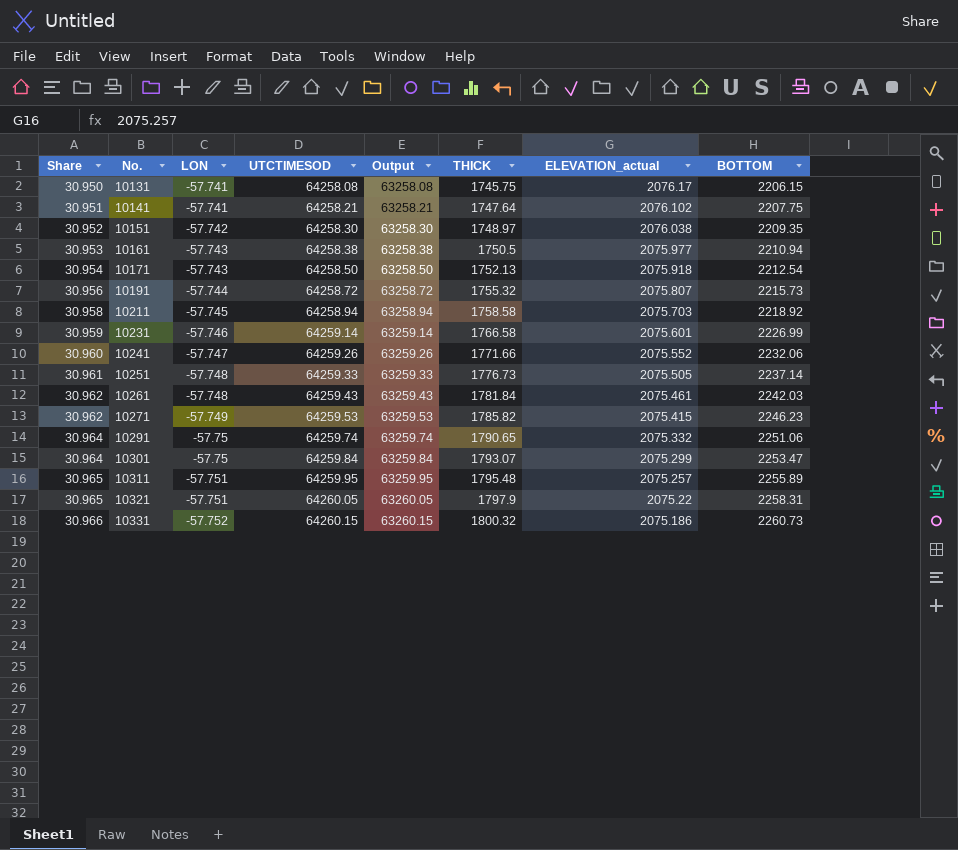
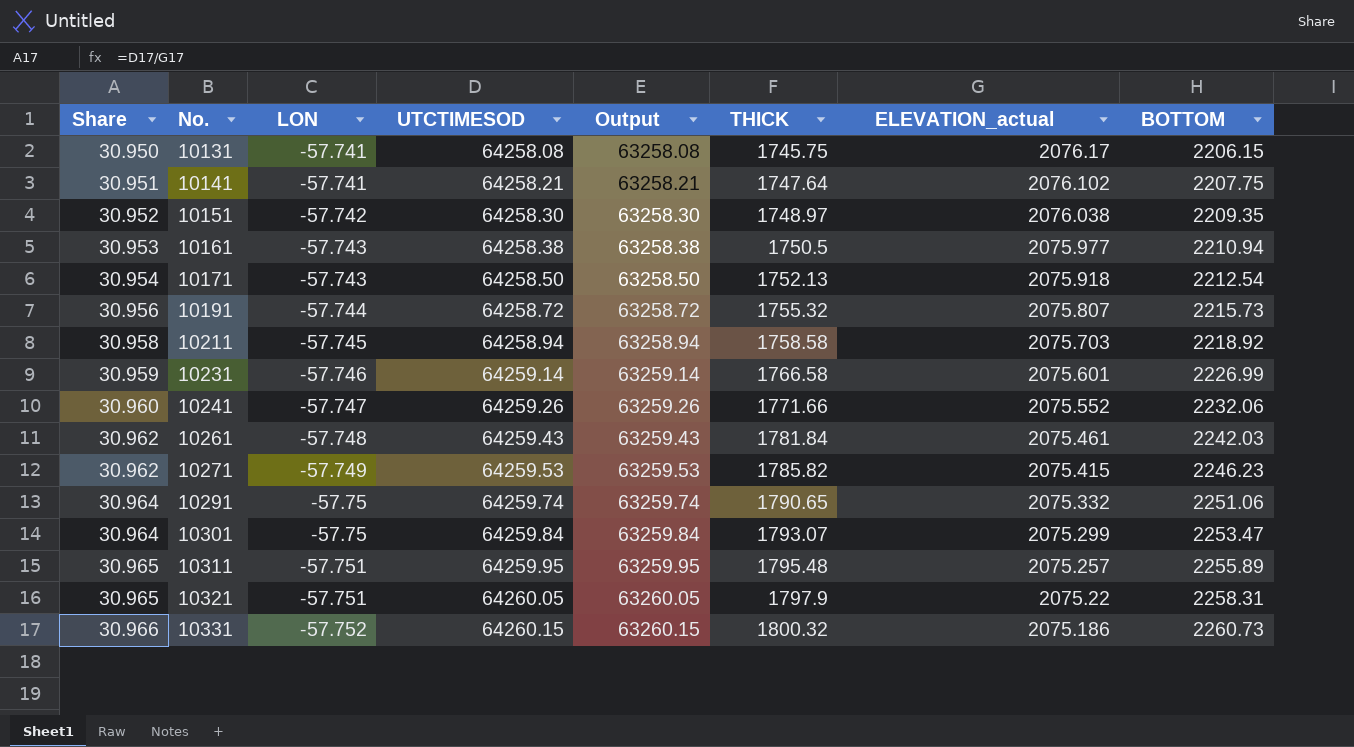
row 10251: 30.961 | -57.748 | 64259.33 | 63259.33 | 1776.73 | 2075.505 | 2237.14 -> none

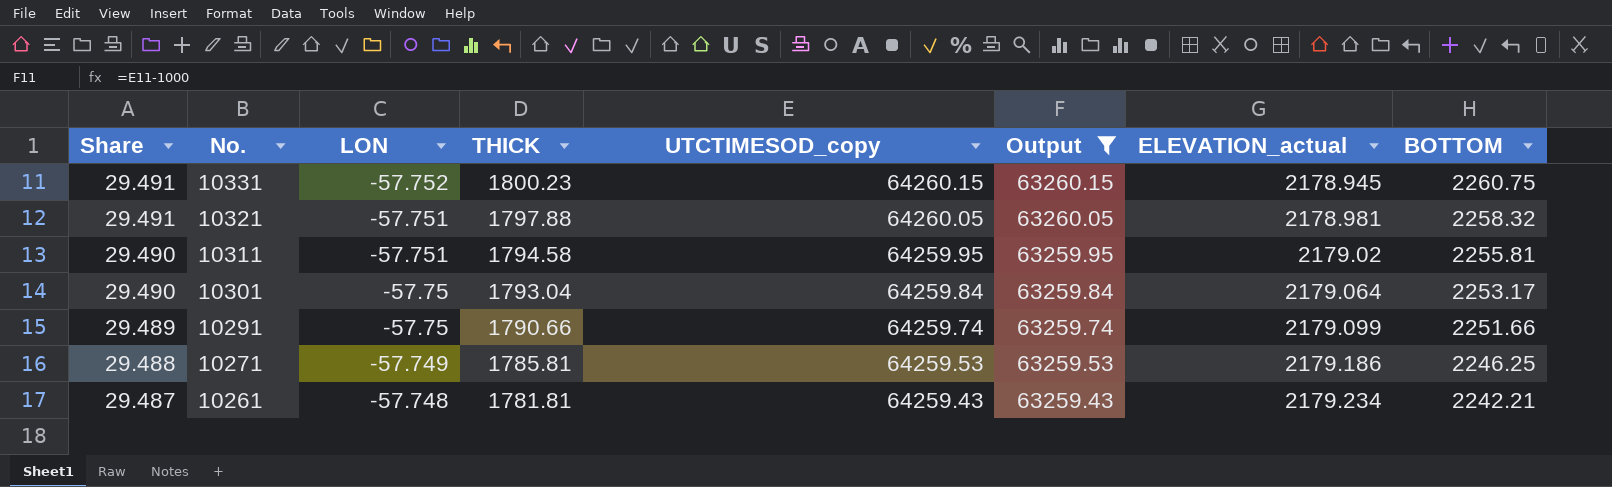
filter: none -> Output >= 63259.43
row order: Share ascending -> Share descending
column THICK | position: 6 -> 4
column name: UTCTIMESOD -> UTCTIMESOD_copy
10331 | Share: 30.966 -> 29.491
10331 | THICK: 1800.32 -> 1800.23
10331 | ELEVATION_actual: 2075.186 -> 2178.945
10331 | BOTTOM: 2260.73 -> 2260.75
10321 | Share: 30.965 -> 29.491
10321 | THICK: 1797.9 -> 1797.88
10321 | ELEVATION_actual: 2075.22 -> 2178.981
10321 | BOTTOM: 2258.31 -> 2258.32
10311 | Share: 30.965 -> 29.490
10311 | THICK: 1795.48 -> 1794.58
10311 | ELEVATION_actual: 2075.257 -> 2179.02
10311 | BOTTOM: 2255.89 -> 2255.81
10301 | Share: 30.964 -> 29.490
10301 | THICK: 1793.07 -> 1793.04
10301 | ELEVATION_actual: 2075.299 -> 2179.064
10301 | BOTTOM: 2253.47 -> 2253.17
10291 | Share: 30.964 -> 29.489
10291 | THICK: 1790.65 -> 1790.66
10291 | ELEVATION_actual: 2075.332 -> 2179.099
10291 | BOTTOM: 2251.06 -> 2251.66
10271 | Share: 30.962 -> 29.488
10271 | THICK: 1785.82 -> 1785.81
10271 | ELEVATION_actual: 2075.415 -> 2179.186
10271 | BOTTOM: 2246.23 -> 2246.25
10261 | Share: 30.962 -> 29.487
10261 | THICK: 1781.84 -> 1781.81
10261 | ELEVATION_actual: 2075.461 -> 2179.234
10261 | BOTTOM: 2242.03 -> 2242.21

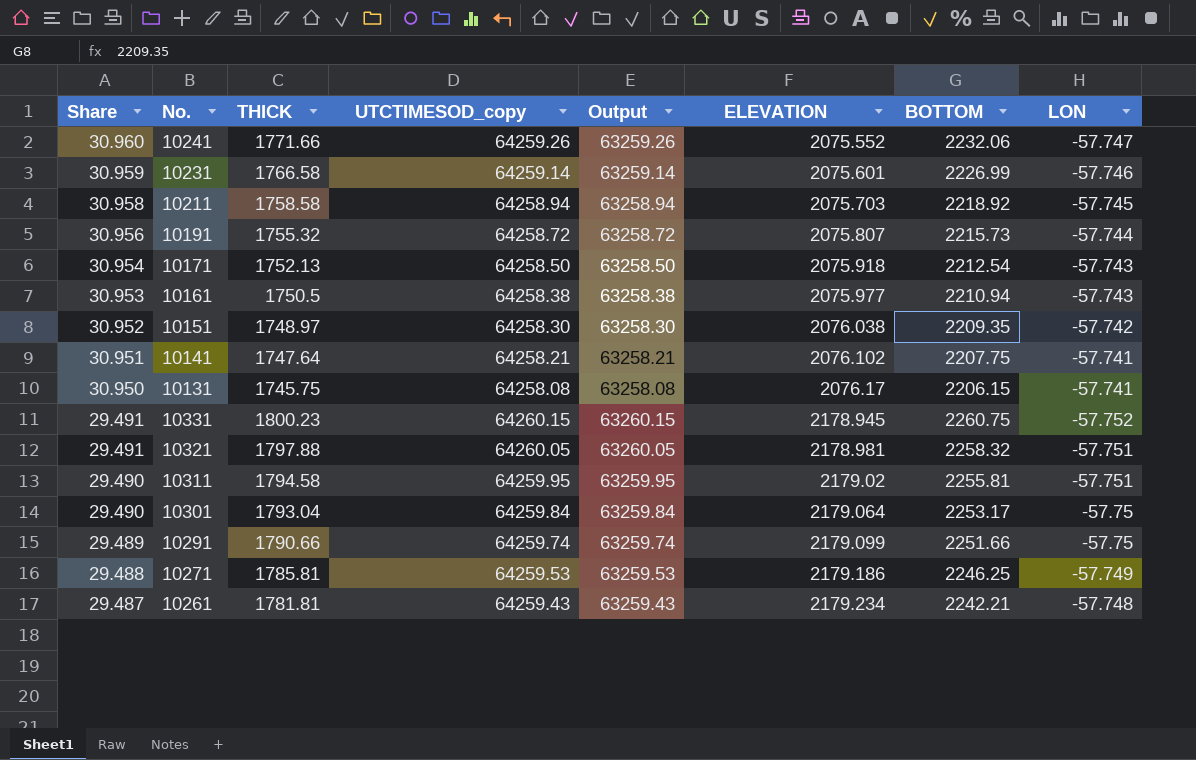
filter: Output >= 63259.43 -> none
column name: ELEVATION_actual -> ELEVATION
column LON | position: 3 -> 8

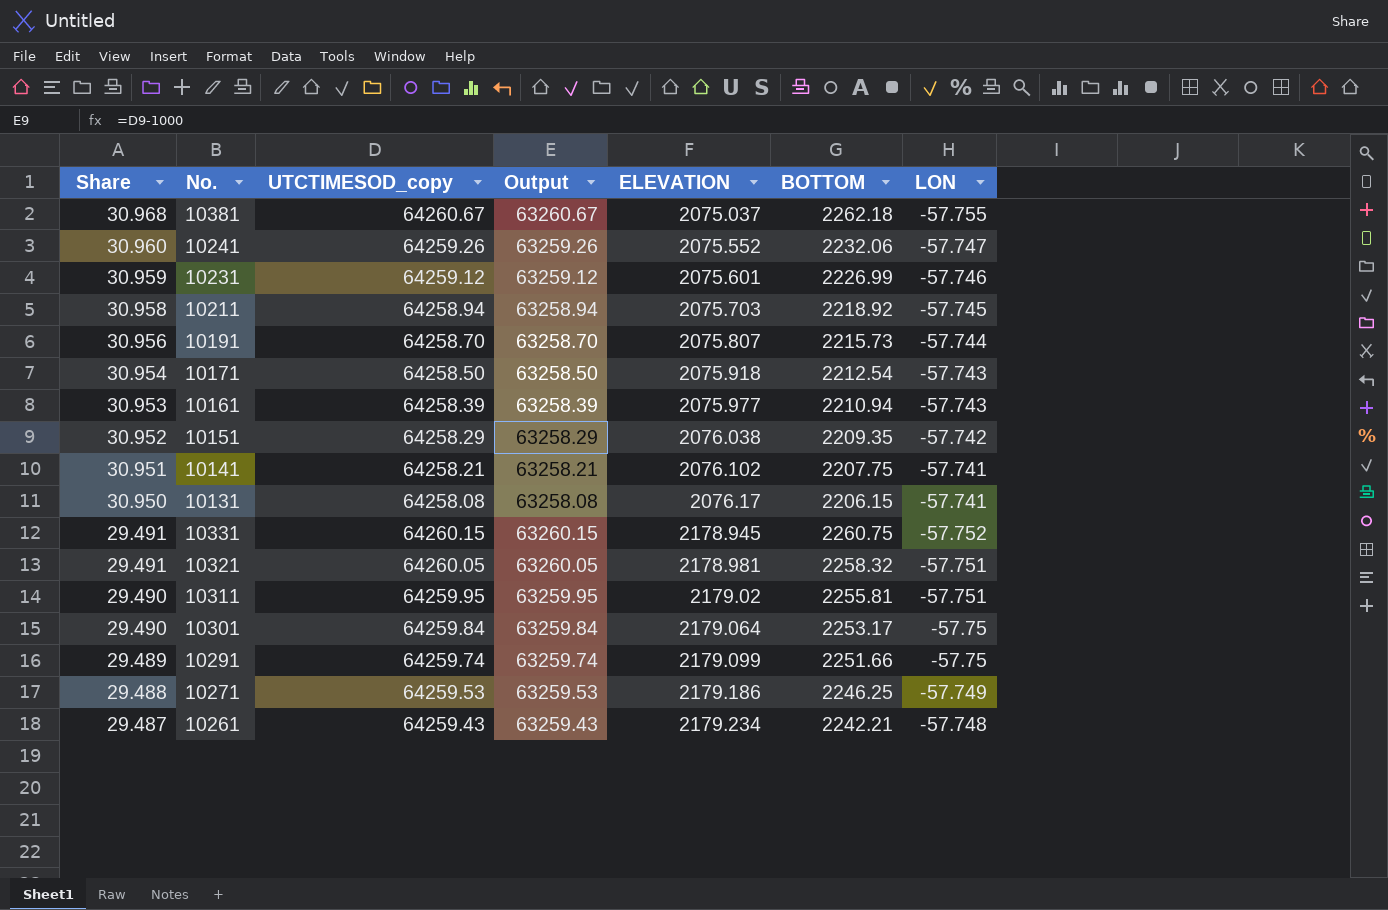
column THICK | position: 3 -> none
row 10381: none -> 30.968 | 64260.67 | 63260.67 | 2075.037 | 2262.18 | -57.755
10231 | UTCTIMESOD_copy: 64259.14 -> 64259.12
10231 | Output: 63259.14 -> 63259.12
10191 | UTCTIMESOD_copy: 64258.72 -> 64258.70
10191 | Output: 63258.72 -> 63258.70
10161 | UTCTIMESOD_copy: 64258.38 -> 64258.39
10161 | Output: 63258.38 -> 63258.39
10151 | UTCTIMESOD_copy: 64258.30 -> 64258.29
10151 | Output: 63258.30 -> 63258.29

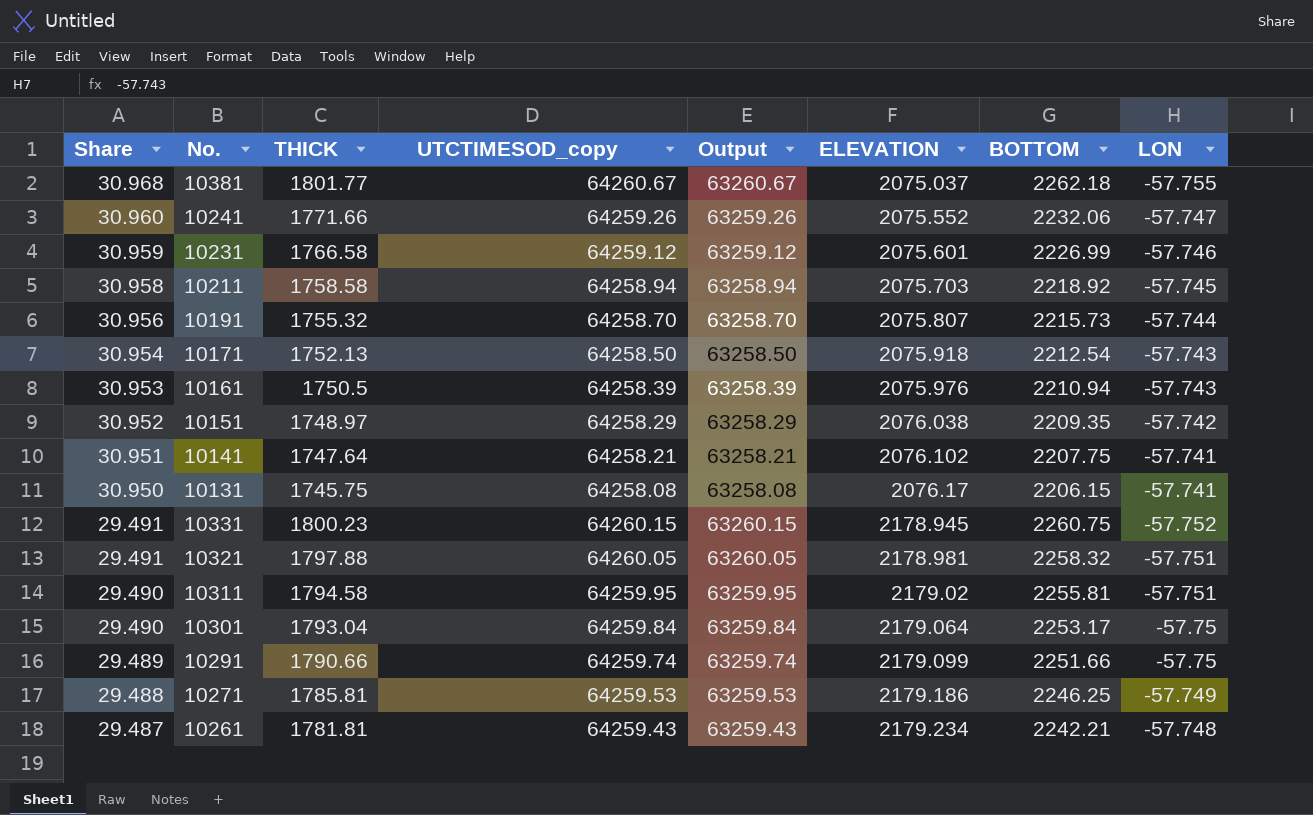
column THICK | position: none -> 3
10161 | ELEVATION: 2075.977 -> 2075.976

